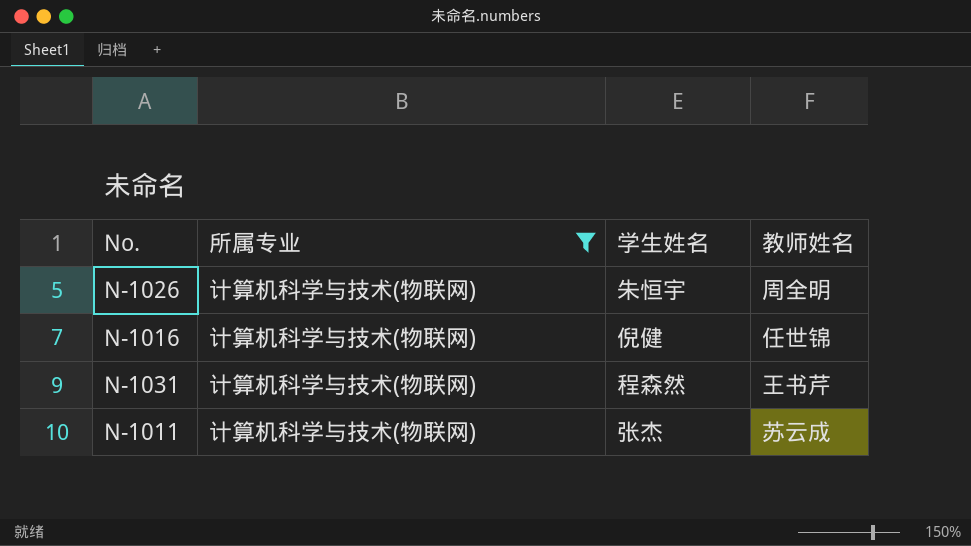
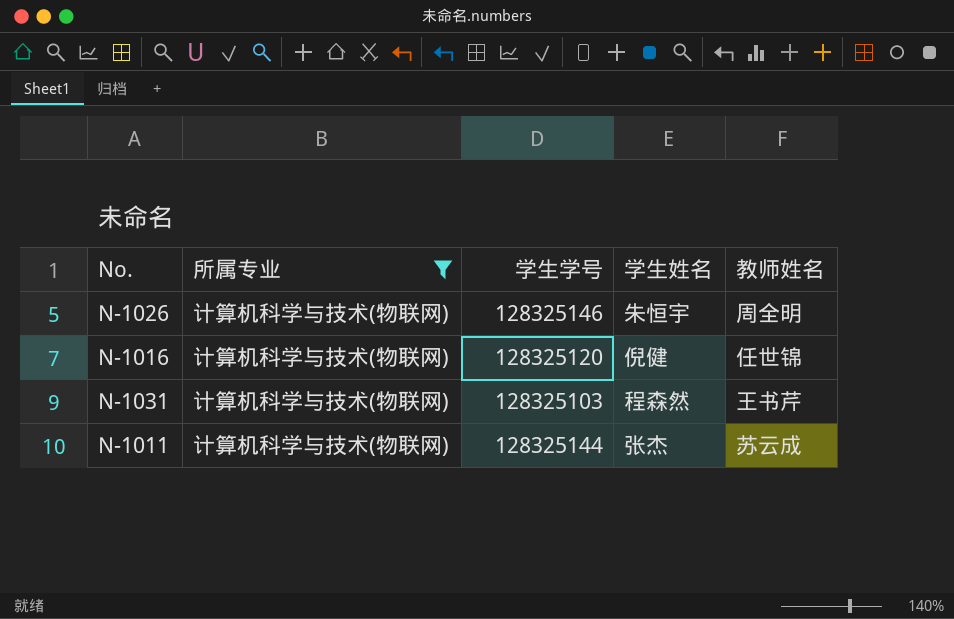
column 学生学号 | position: none -> 3

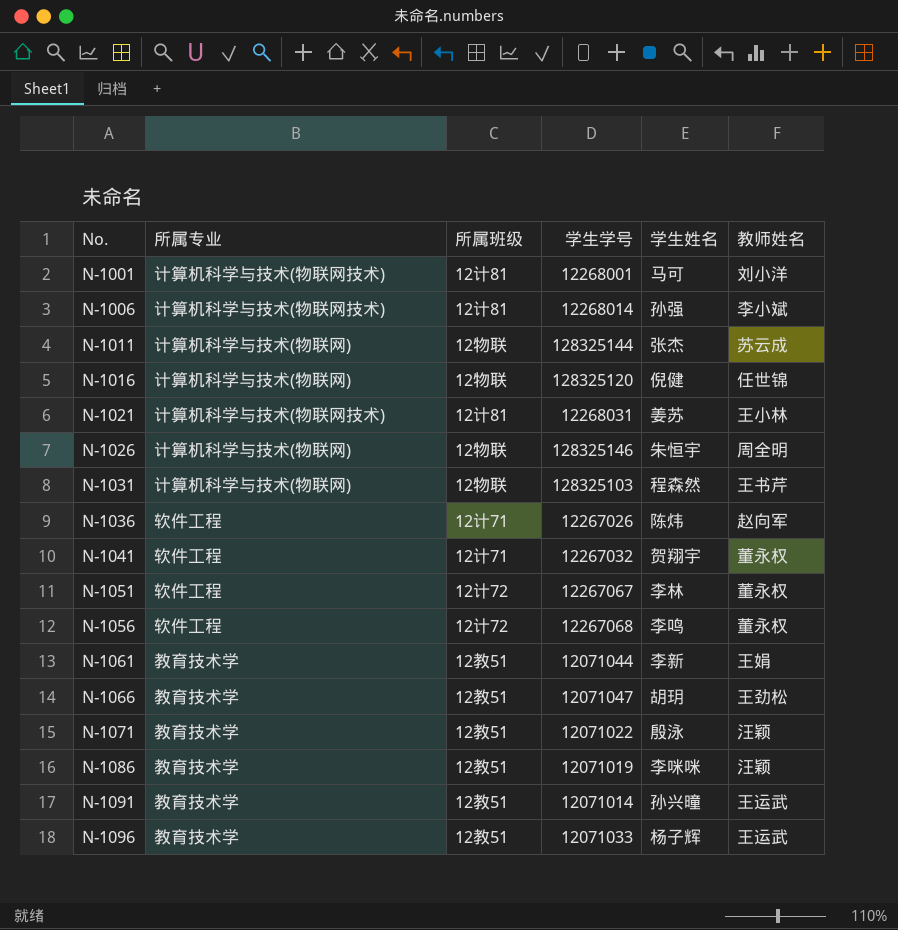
filter: 所属专业 = 计算机科学与技术(物联网) -> none
row order: none -> No. ascending
column 所属班级 | position: none -> 3

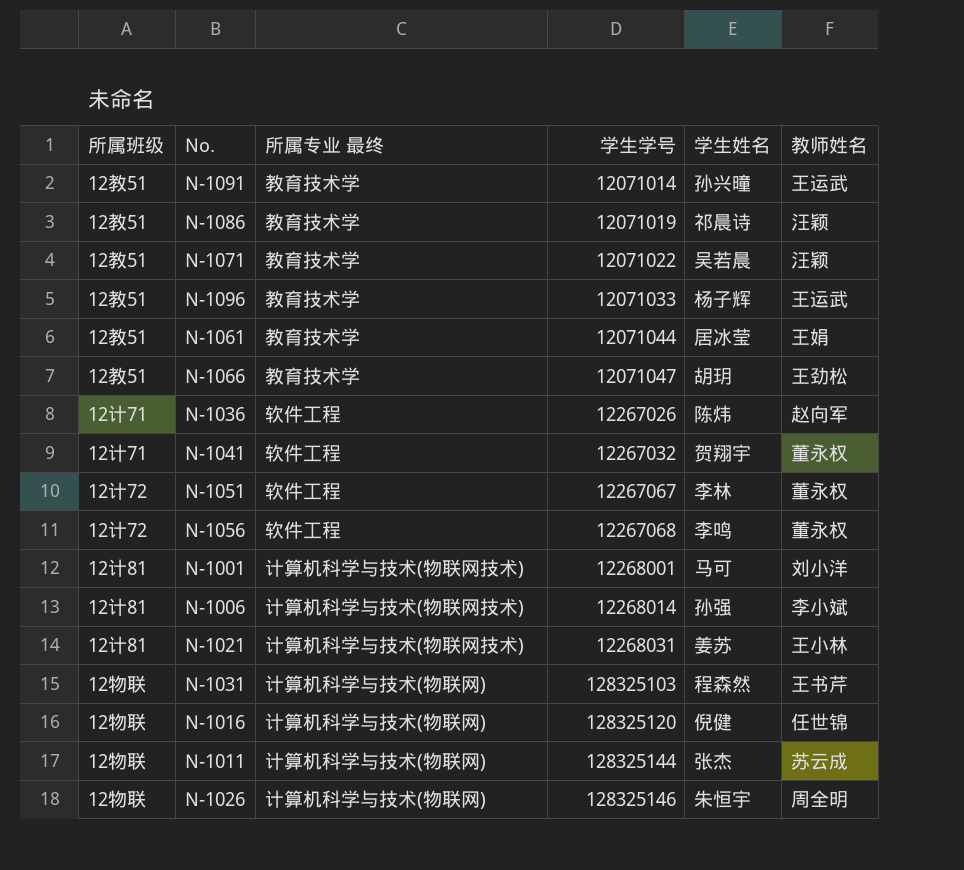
row order: No. ascending -> 学生学号 ascending
column 所属班级 | position: 3 -> 1
column name: 所属专业 -> 所属专业 最终
N-1086 | 学生姓名: 李咪咪 -> 祁晨诗
N-1071 | 学生姓名: 殷泳 -> 吴若晨
N-1061 | 学生姓名: 李新 -> 居冰莹

